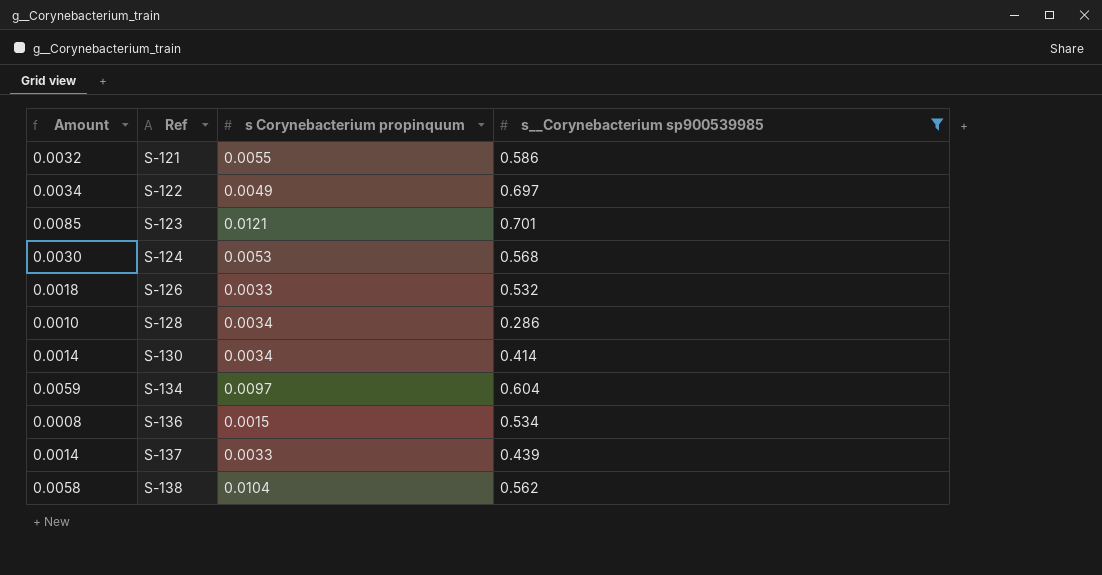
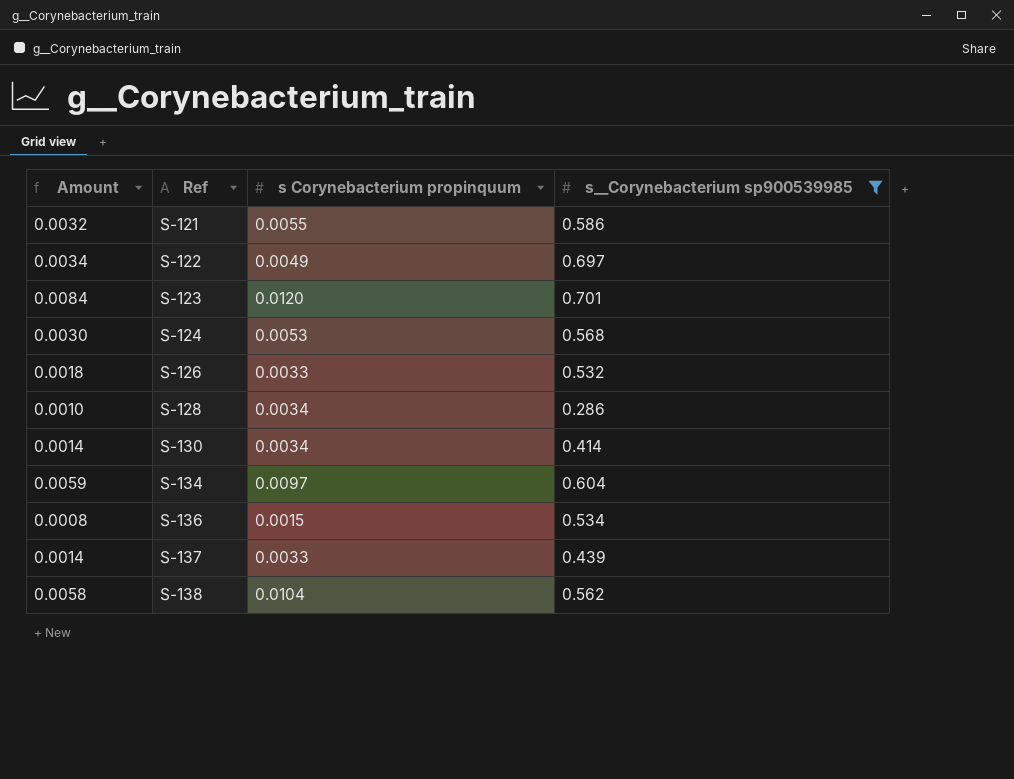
S-123 | Amount: 0.0085 -> 0.0084
S-123 | s Corynebacterium propinquum: 0.0121 -> 0.0120

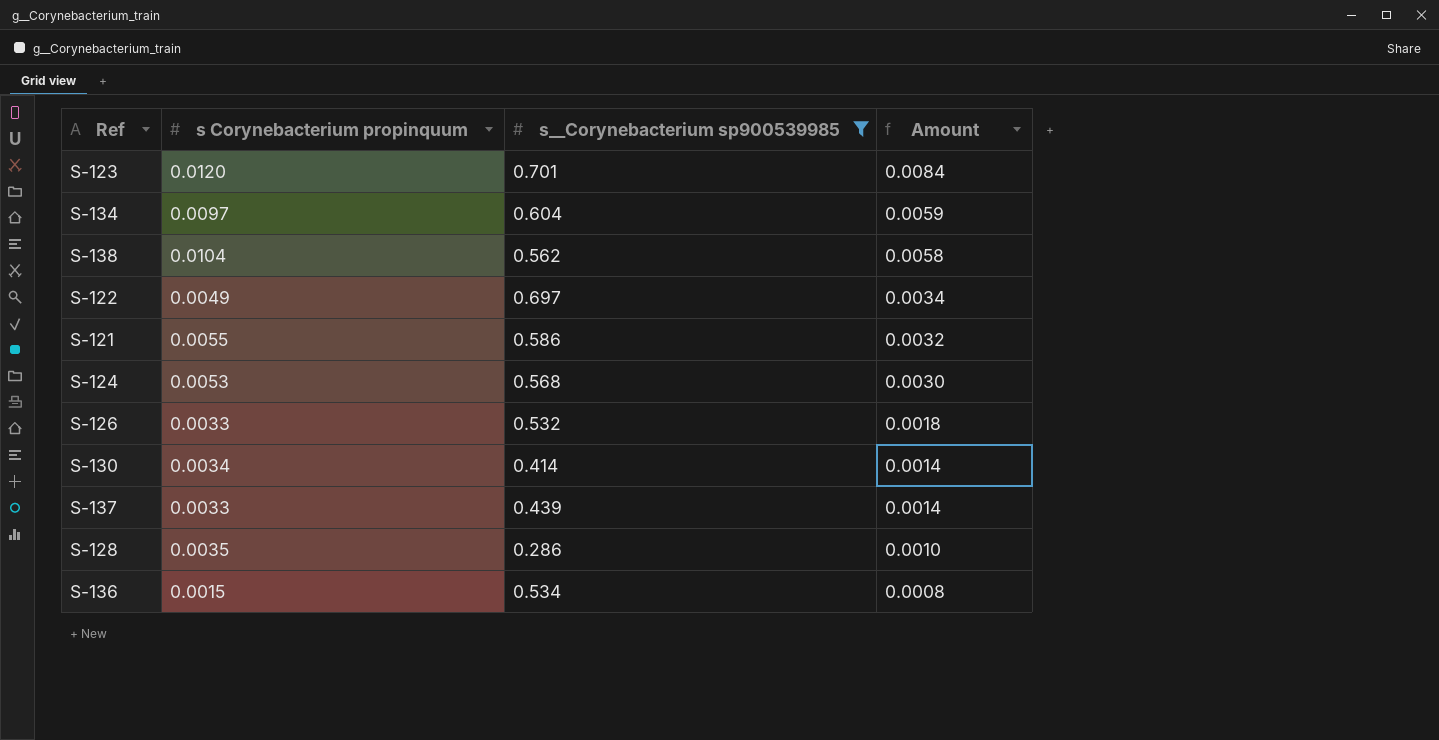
row order: Ref ascending -> Amount descending
column Amount | position: 1 -> 4
S-128 | s Corynebacterium propinquum: 0.0034 -> 0.0035

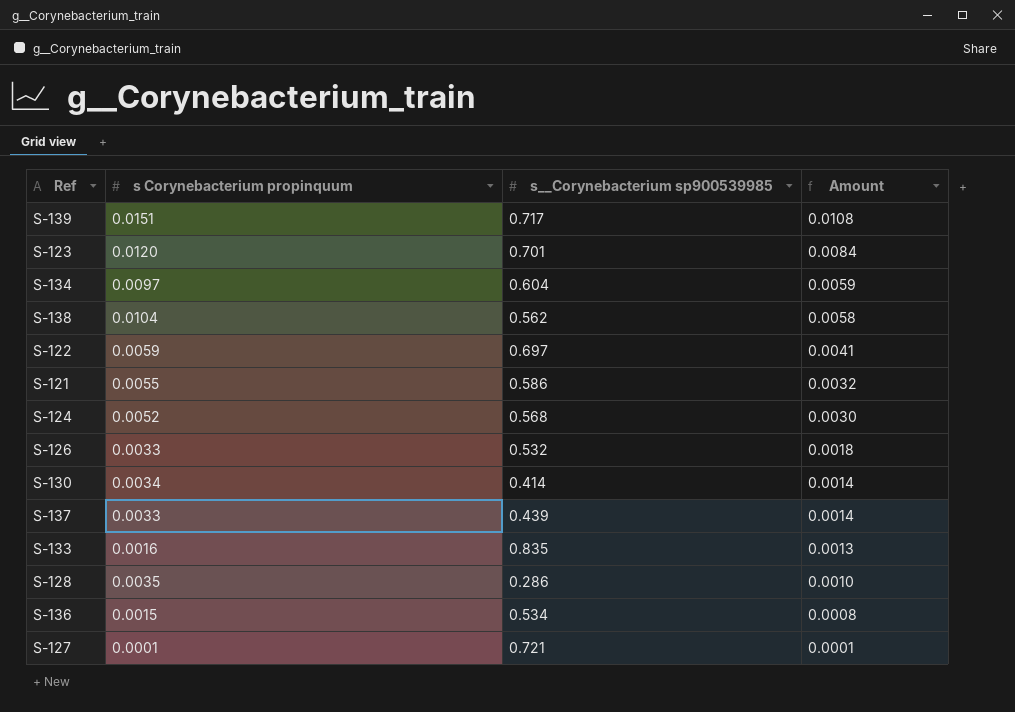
filter: s__Corynebacterium sp900539985 <= 0.701 -> none
S-122 | s Corynebacterium propinquum: 0.0049 -> 0.0059
S-122 | Amount: 0.0034 -> 0.0041
S-124 | s Corynebacterium propinquum: 0.0053 -> 0.0052

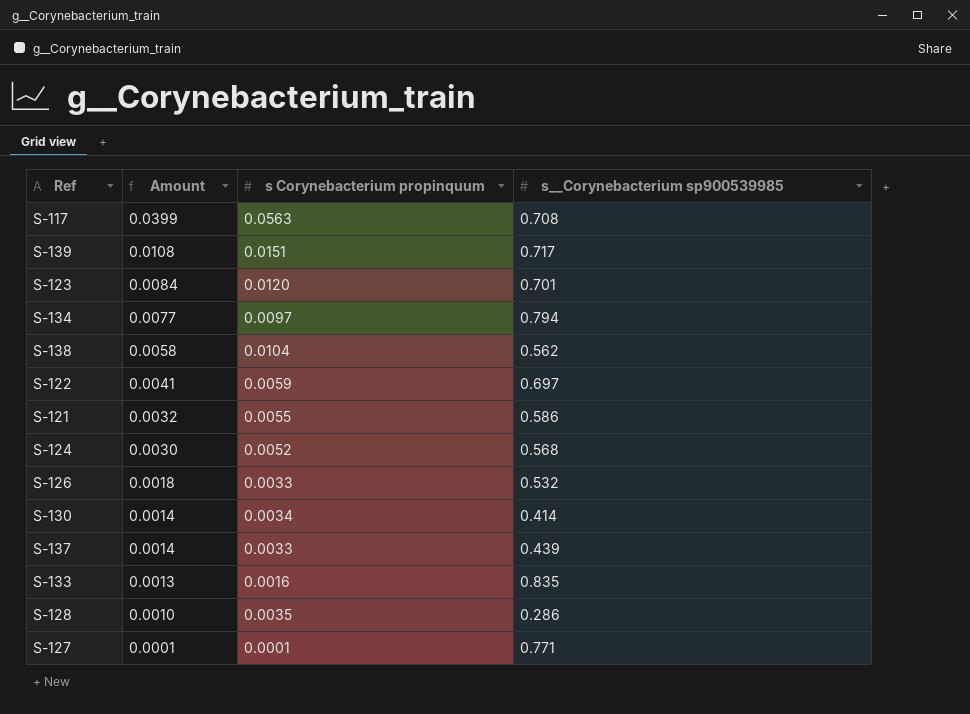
column Amount | position: 4 -> 2
row S-136: 0.0015 | 0.534 | 0.0008 -> none
row S-117: none -> 0.0399 | 0.0563 | 0.708
S-134 | Amount: 0.0059 -> 0.0077
S-134 | s__Corynebacterium sp900539985: 0.604 -> 0.794
S-127 | s__Corynebacterium sp900539985: 0.721 -> 0.771

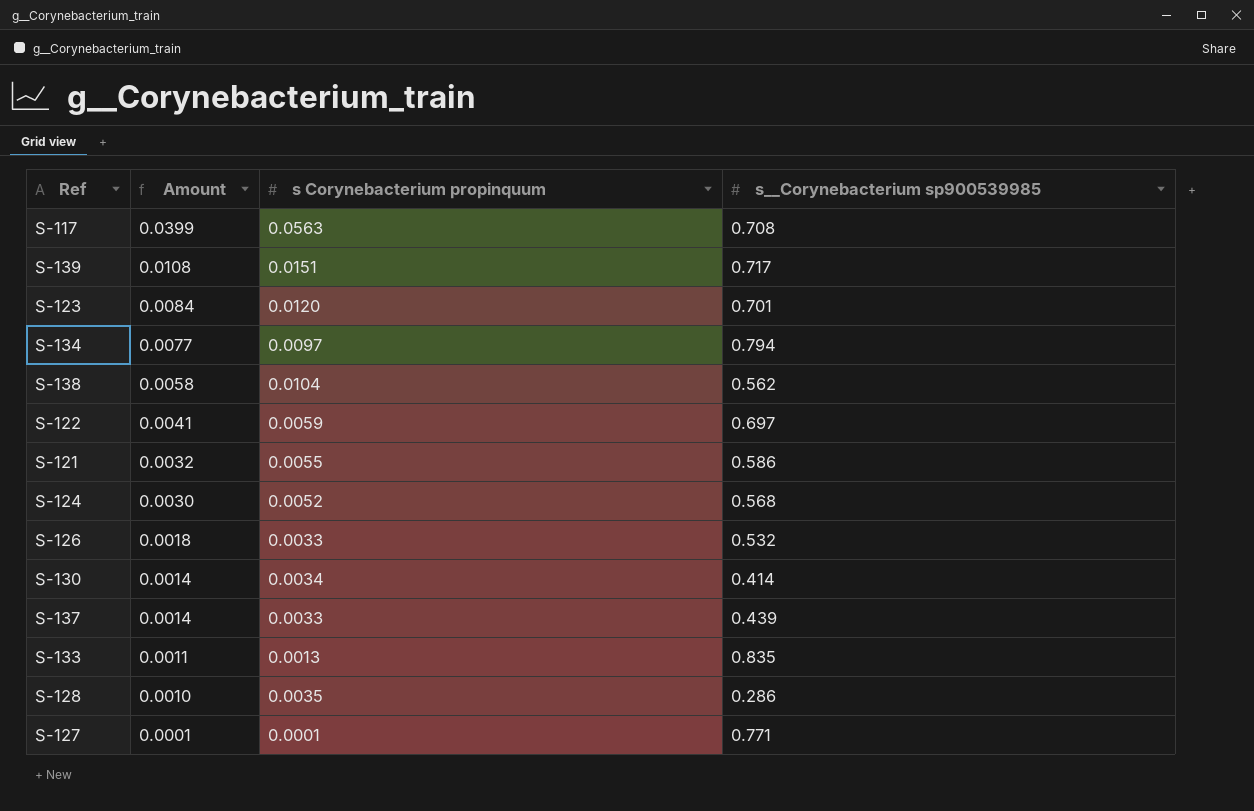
S-133 | Amount: 0.0013 -> 0.0011
S-133 | s Corynebacterium propinquum: 0.0016 -> 0.0013

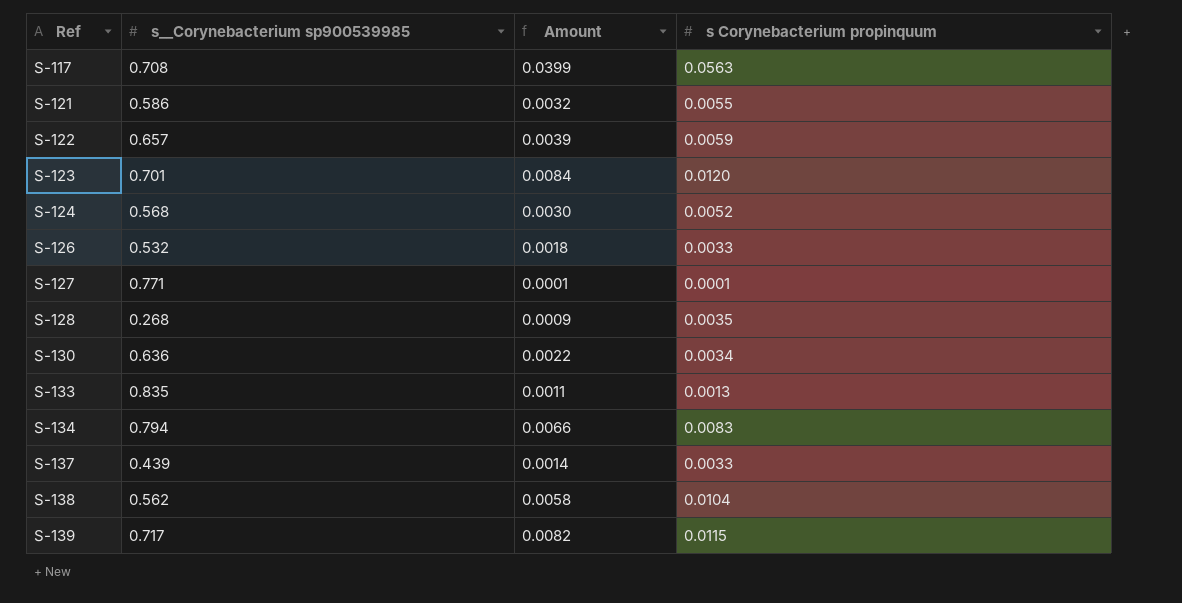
row order: Amount descending -> Ref ascending
column s__Corynebacterium sp900539985 | position: 4 -> 2
S-122 | s__Corynebacterium sp900539985: 0.697 -> 0.657
S-122 | Amount: 0.0041 -> 0.0039
S-128 | s__Corynebacterium sp900539985: 0.286 -> 0.268
S-128 | Amount: 0.0010 -> 0.0009
S-130 | s__Corynebacterium sp900539985: 0.414 -> 0.636
S-130 | Amount: 0.0014 -> 0.0022
S-134 | Amount: 0.0077 -> 0.0066
S-134 | s Corynebacterium propinquum: 0.0097 -> 0.0083
S-139 | Amount: 0.0108 -> 0.0082
S-139 | s Corynebacterium propinquum: 0.0151 -> 0.0115

